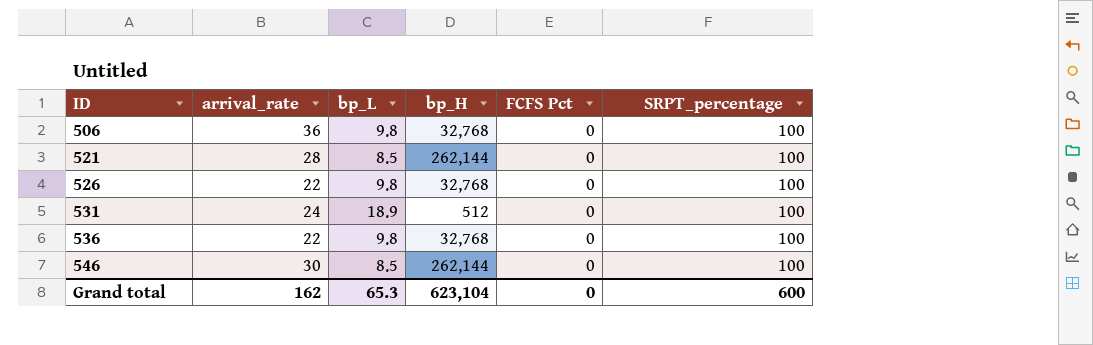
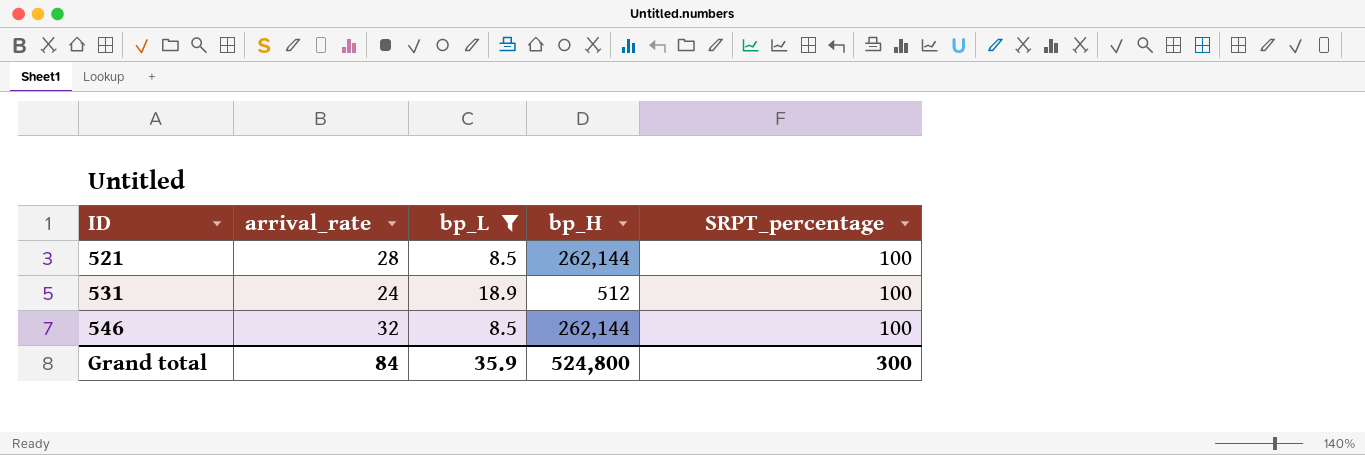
filter: none -> bp_L != 9.8
column FCFS Pct | position: 5 -> none
546 | arrival_rate: 30 -> 32
Grand total | arrival_rate: 162 -> 84
Grand total | bp_L: 65.3 -> 35.9
Grand total | bp_H: 623,104 -> 524,800
Grand total | SRPT_percentage: 600 -> 300

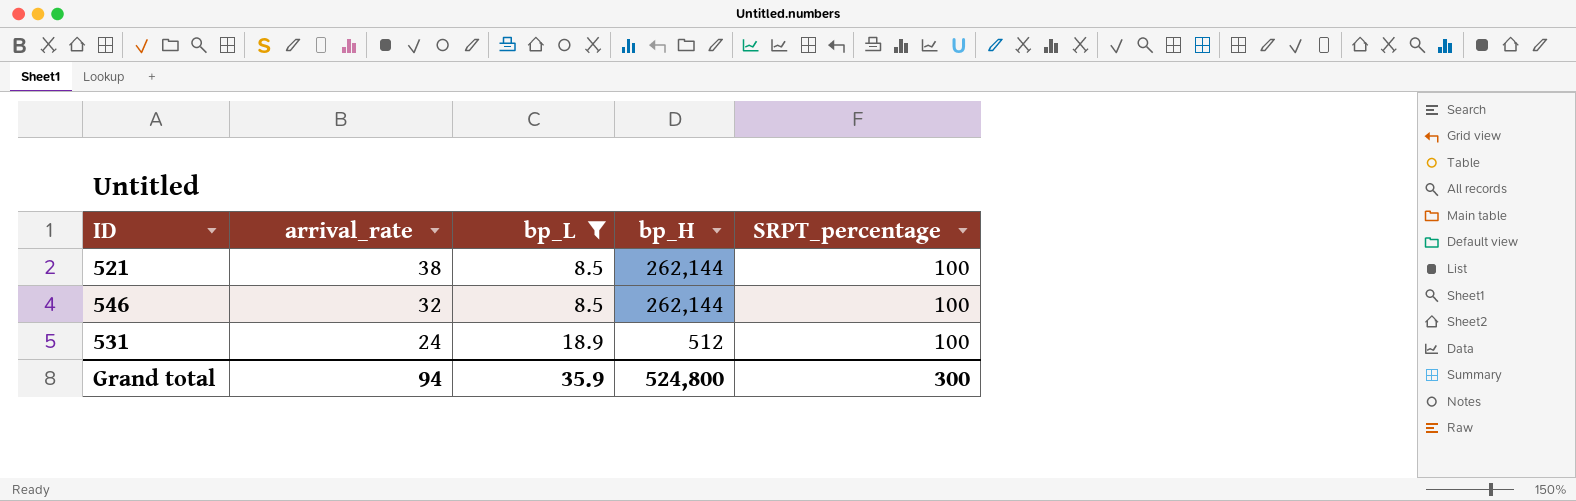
row order: ID ascending -> arrival_rate descending
521 | arrival_rate: 28 -> 38
Grand total | arrival_rate: 84 -> 94

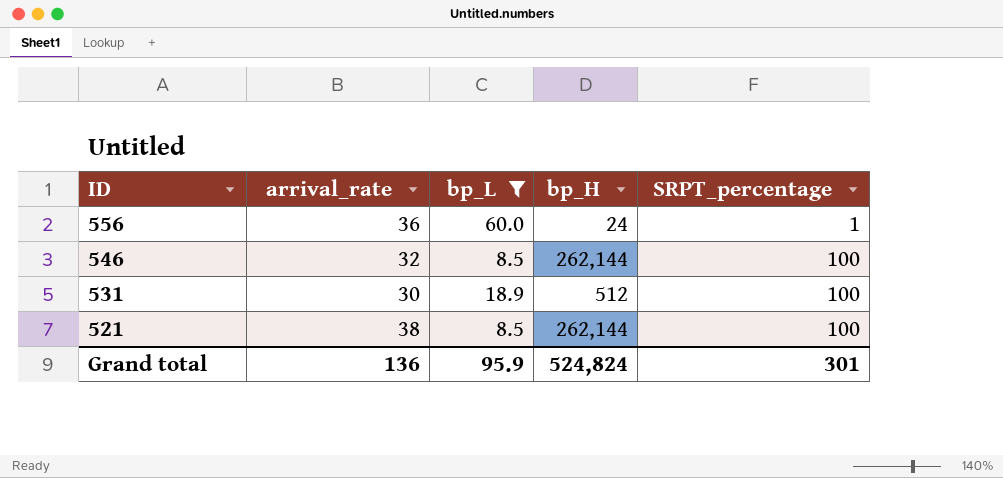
row order: arrival_rate descending -> ID descending
row 556: none -> 36 | 60.0 | 24 | 1
531 | arrival_rate: 24 -> 30
Grand total | arrival_rate: 94 -> 136
Grand total | bp_L: 35.9 -> 95.9
Grand total | bp_H: 524,800 -> 524,824
Grand total | SRPT_percentage: 300 -> 301

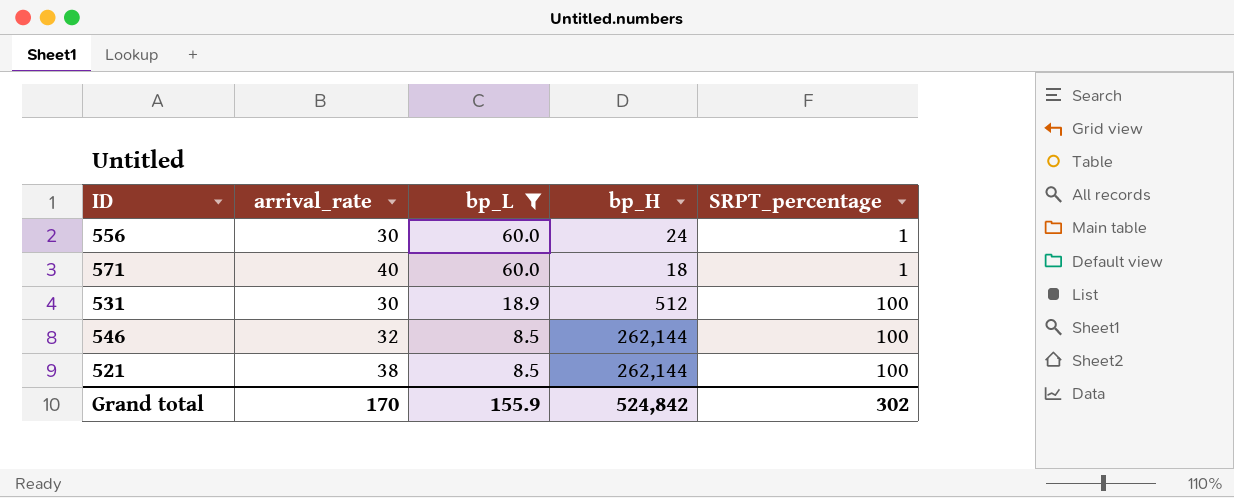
row order: ID descending -> bp_L descending
556 | arrival_rate: 36 -> 30
row 571: none -> 40 | 60.0 | 18 | 1
Grand total | arrival_rate: 136 -> 170
Grand total | bp_L: 95.9 -> 155.9
Grand total | bp_H: 524,824 -> 524,842
Grand total | SRPT_percentage: 301 -> 302

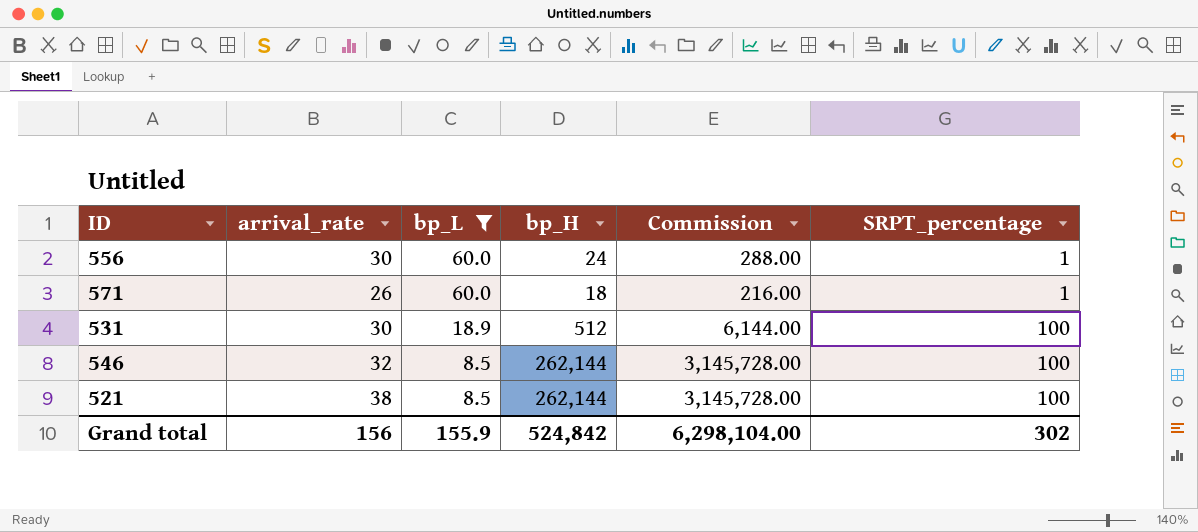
column Commission | formula: none -> [bp_H] * 12
571 | arrival_rate: 40 -> 26
Grand total | arrival_rate: 170 -> 156

